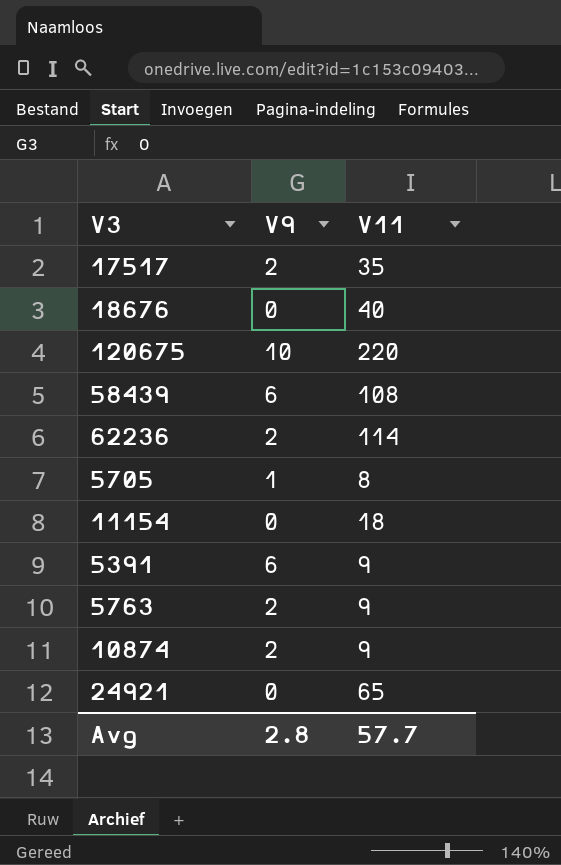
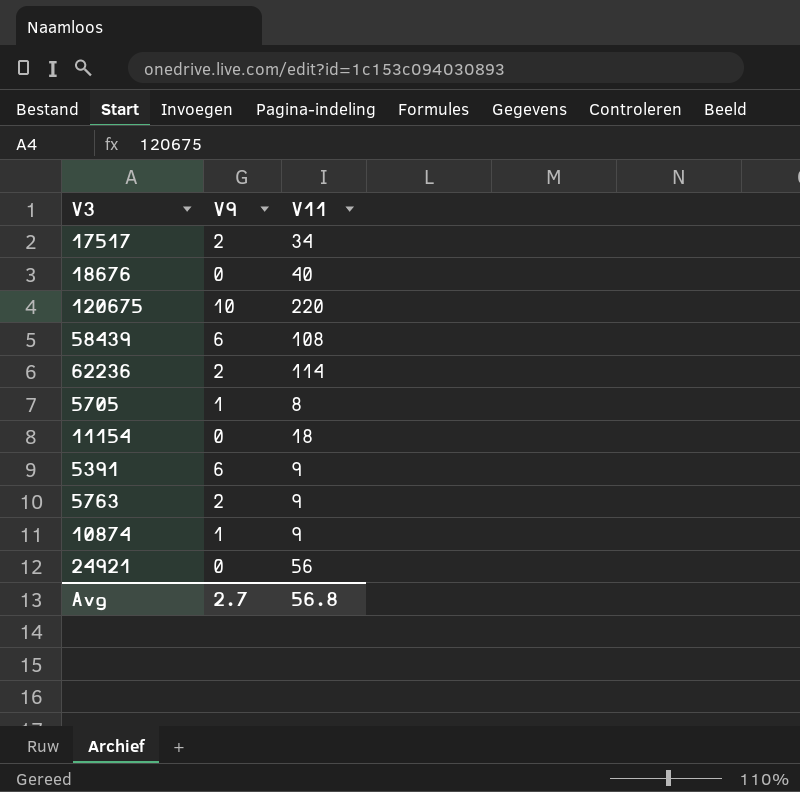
17517 | V11: 35 -> 34
10874 | V9: 2 -> 1
24921 | V11: 65 -> 56
Avg | V9: 2.8 -> 2.7
Avg | V11: 57.7 -> 56.8

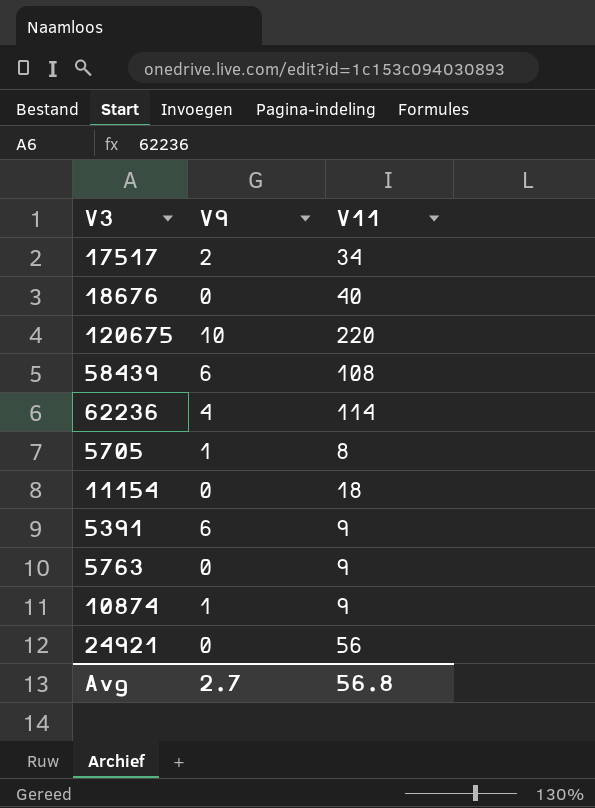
62236 | V9: 2 -> 4
5763 | V9: 2 -> 0

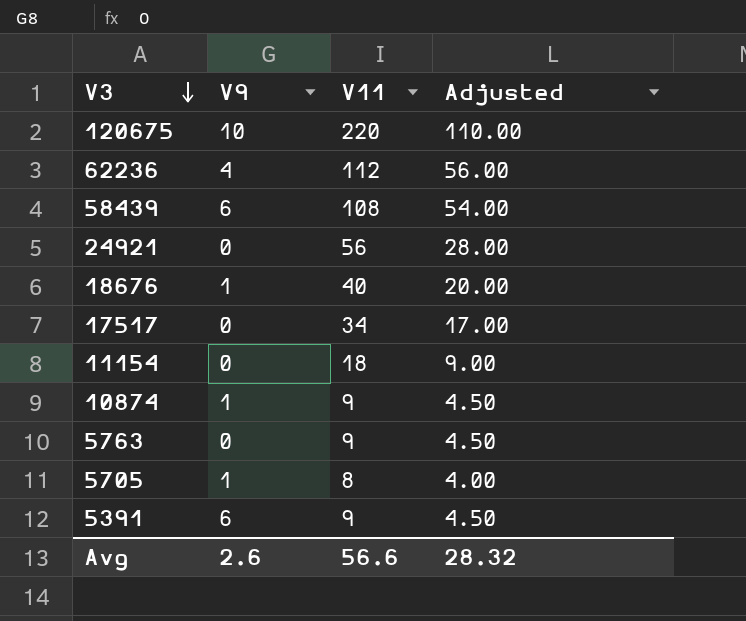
row order: none -> V3 descending
column Adjusted | formula: none -> [V11] * 0.5
62236 | V11: 114 -> 112
18676 | V9: 0 -> 1
17517 | V9: 2 -> 0
Avg | V9: 2.7 -> 2.6
Avg | V11: 56.8 -> 56.6

